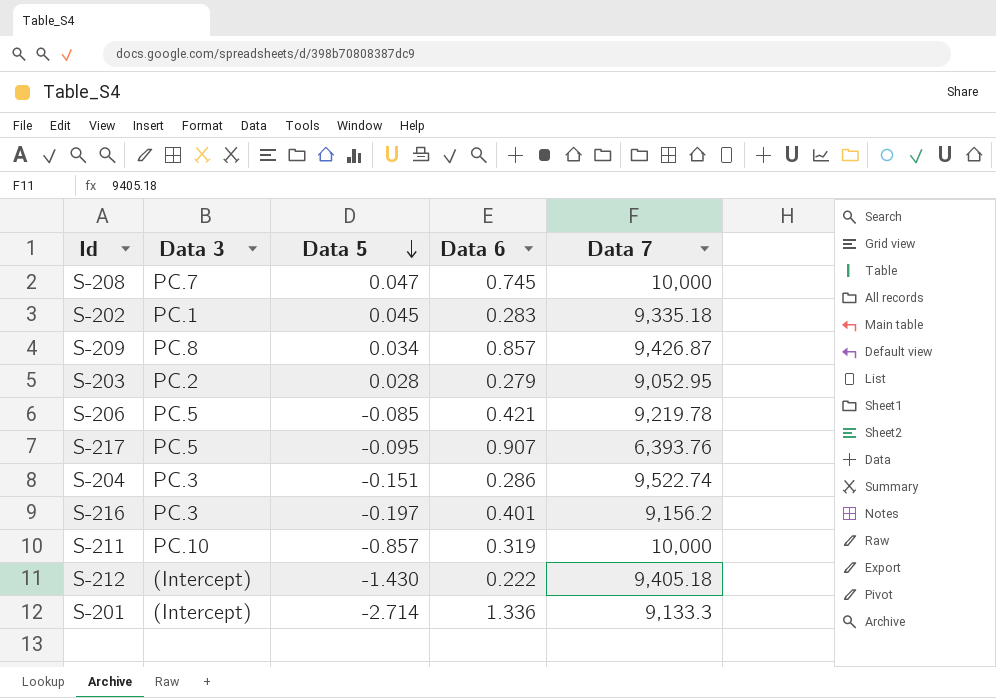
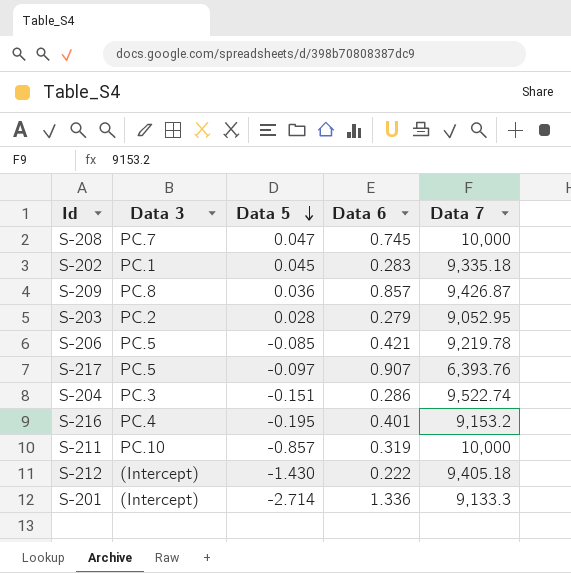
S-209 | Data 5: 0.034 -> 0.036
S-217 | Data 5: -0.095 -> -0.097
S-216 | Data 3: PC.3 -> PC.4
S-216 | Data 5: -0.197 -> -0.195
S-216 | Data 7: 9,156.2 -> 9,153.2

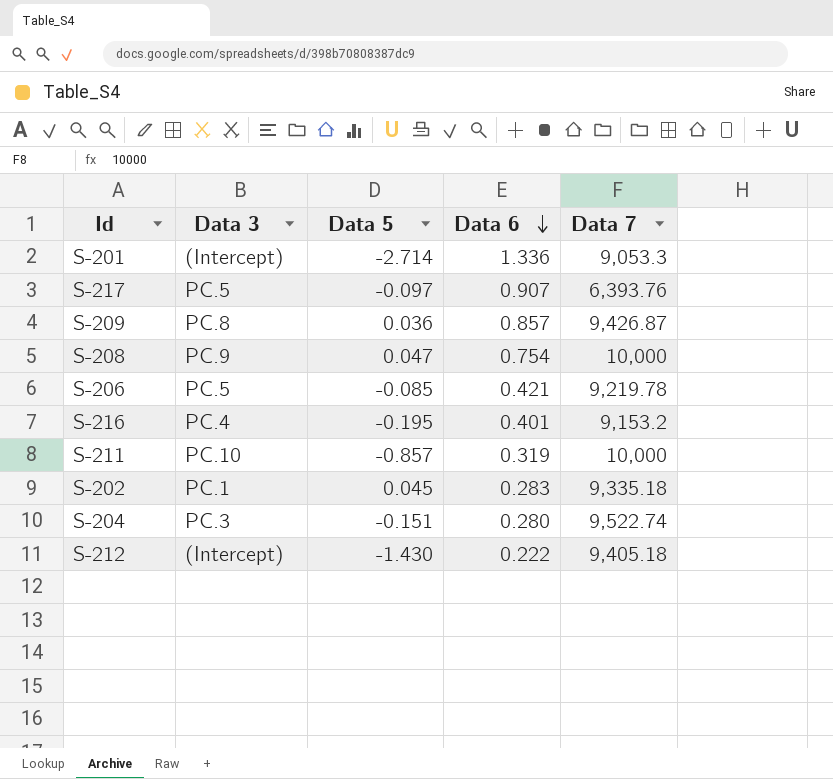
row order: Data 5 descending -> Data 6 descending
row S-203: PC.2 | 0.028 | 0.279 | 9,052.95 -> none
S-201 | Data 7: 9,133.3 -> 9,053.3
S-208 | Data 3: PC.7 -> PC.9
S-208 | Data 6: 0.745 -> 0.754
S-204 | Data 6: 0.286 -> 0.280

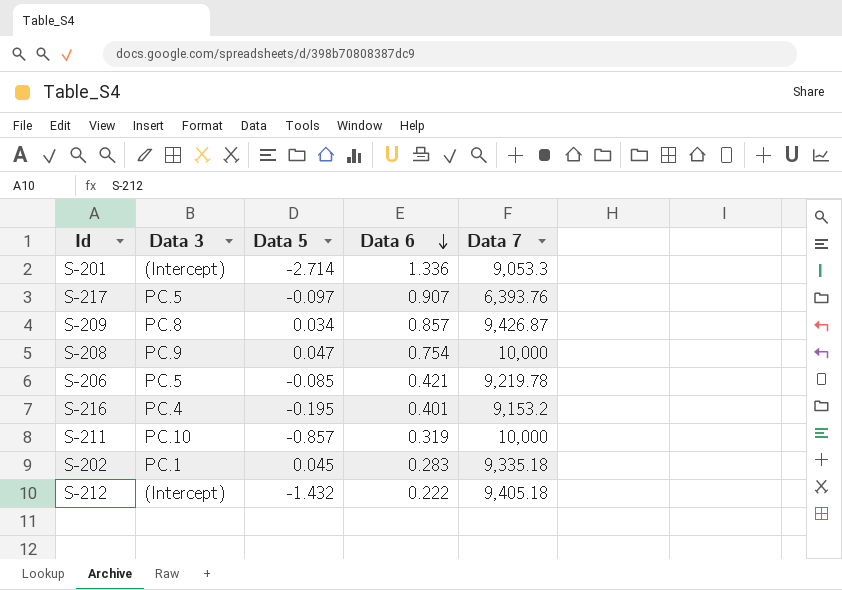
row S-204: PC.3 | -0.151 | 0.280 | 9,522.74 -> none
S-209 | Data 5: 0.036 -> 0.034
S-212 | Data 5: -1.430 -> -1.432

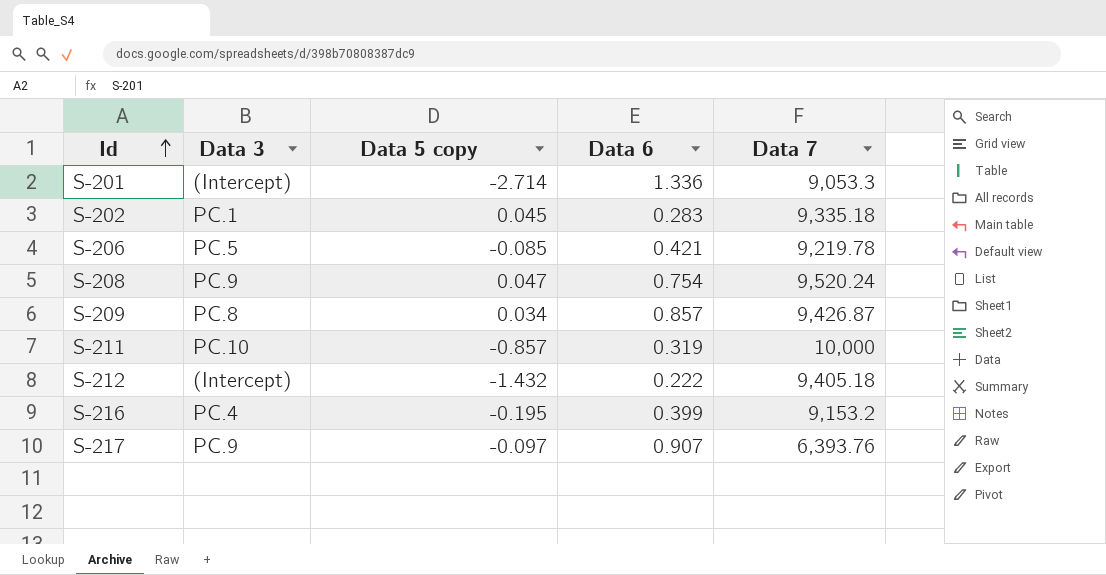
row order: Data 6 descending -> Id ascending
column name: Data 5 -> Data 5 copy
S-208 | Data 7: 10,000 -> 9,520.24
S-216 | Data 6: 0.401 -> 0.399
S-217 | Data 3: PC.5 -> PC.9

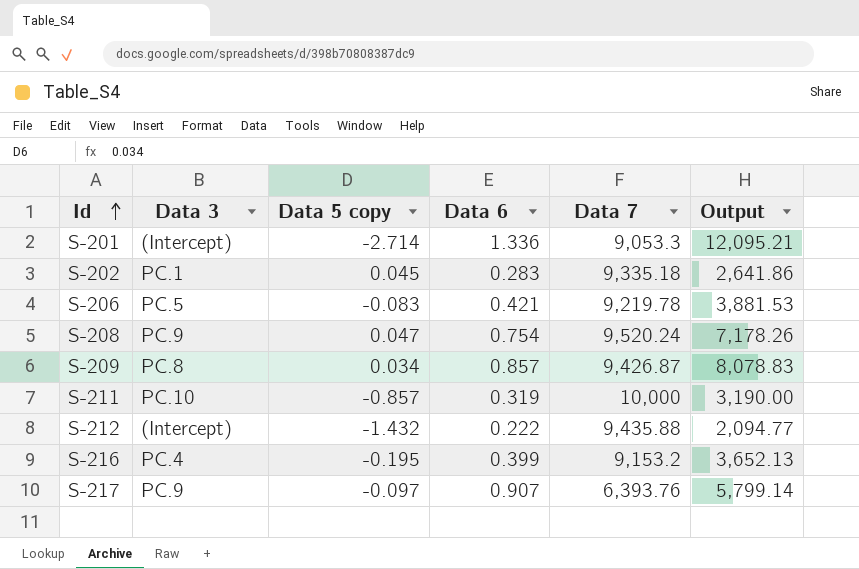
column Output | formula: none -> [Data 6] * [Data 7]
S-206 | Data 5 copy: -0.085 -> -0.083
S-212 | Data 7: 9,405.18 -> 9,435.88

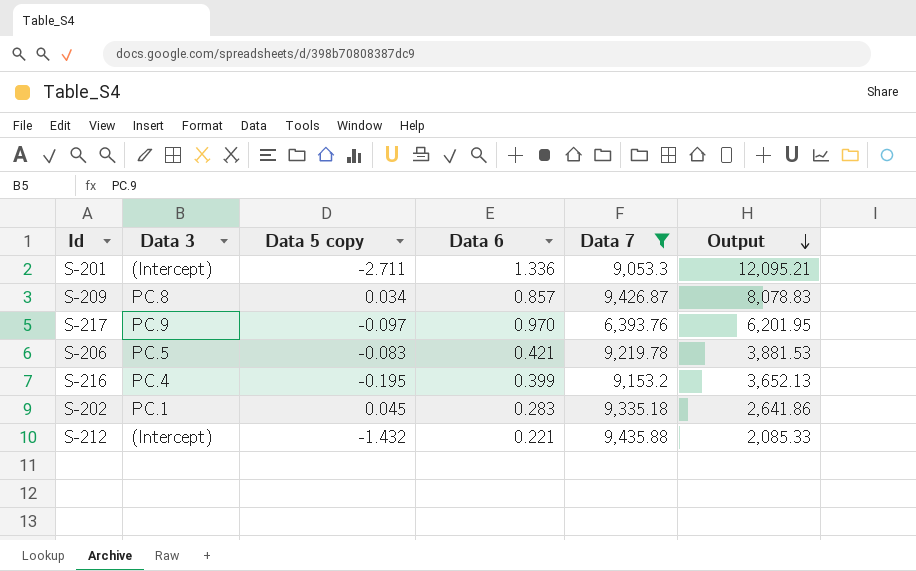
filter: none -> Data 7 <= 9,435.88
row order: Id ascending -> Output descending
S-201 | Data 5 copy: -2.714 -> -2.711
S-217 | Data 6: 0.907 -> 0.970
S-217 | Output: 5,799.14 -> 6,201.95
S-212 | Data 6: 0.222 -> 0.221
S-212 | Output: 2,094.77 -> 2,085.33

